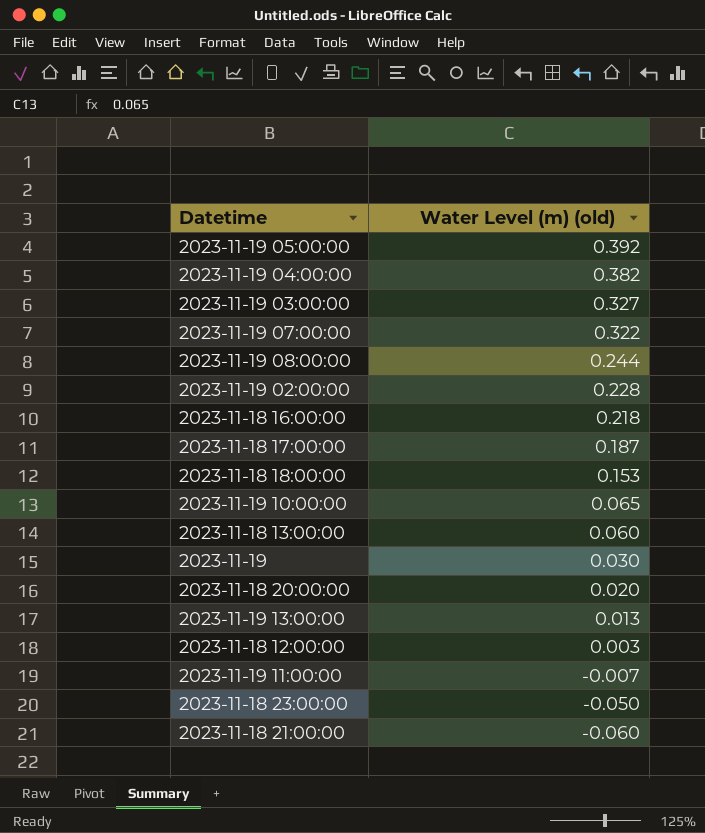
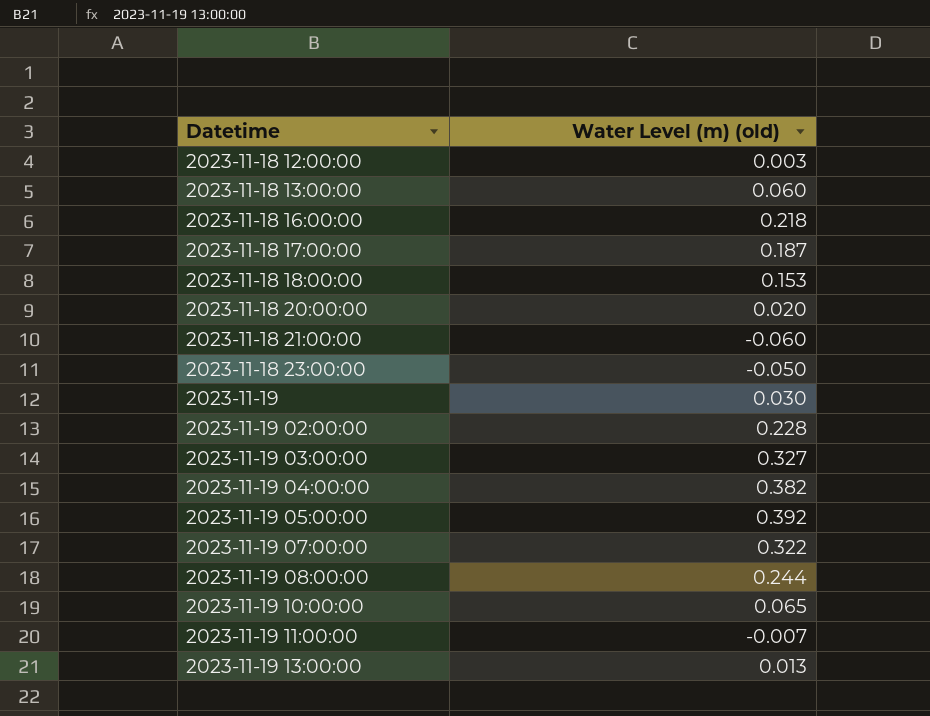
row order: Water Level (m) (old) descending -> Datetime ascending

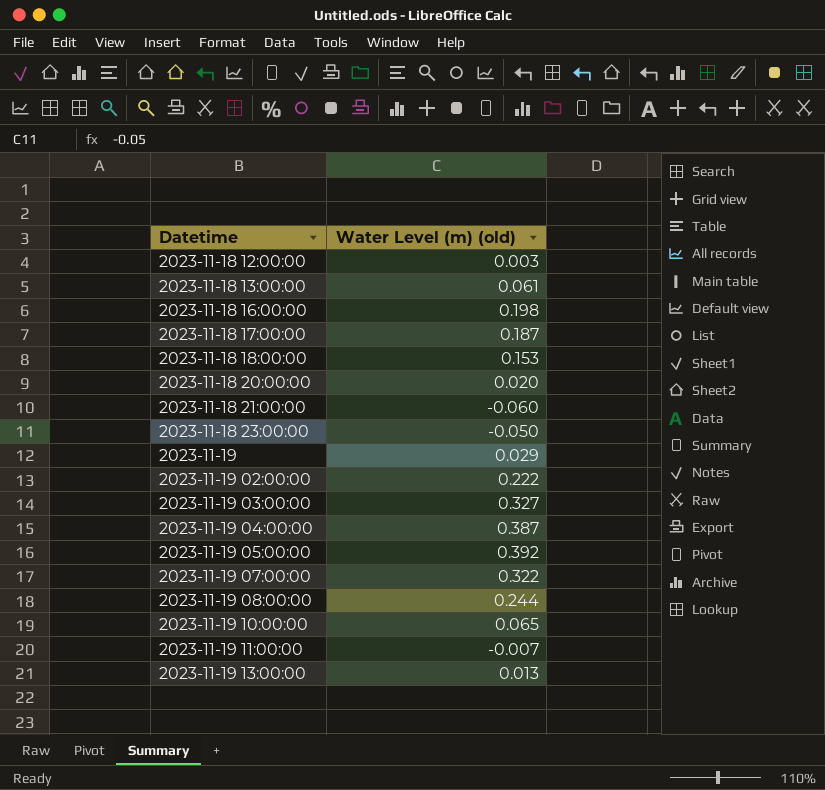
2023-11-18 13:00:00 | Water Level (m) (old): 0.060 -> 0.061
2023-11-18 16:00:00 | Water Level (m) (old): 0.218 -> 0.198
2023-11-19 | Water Level (m) (old): 0.030 -> 0.029
2023-11-19 02:00:00 | Water Level (m) (old): 0.228 -> 0.222
2023-11-19 04:00:00 | Water Level (m) (old): 0.382 -> 0.387

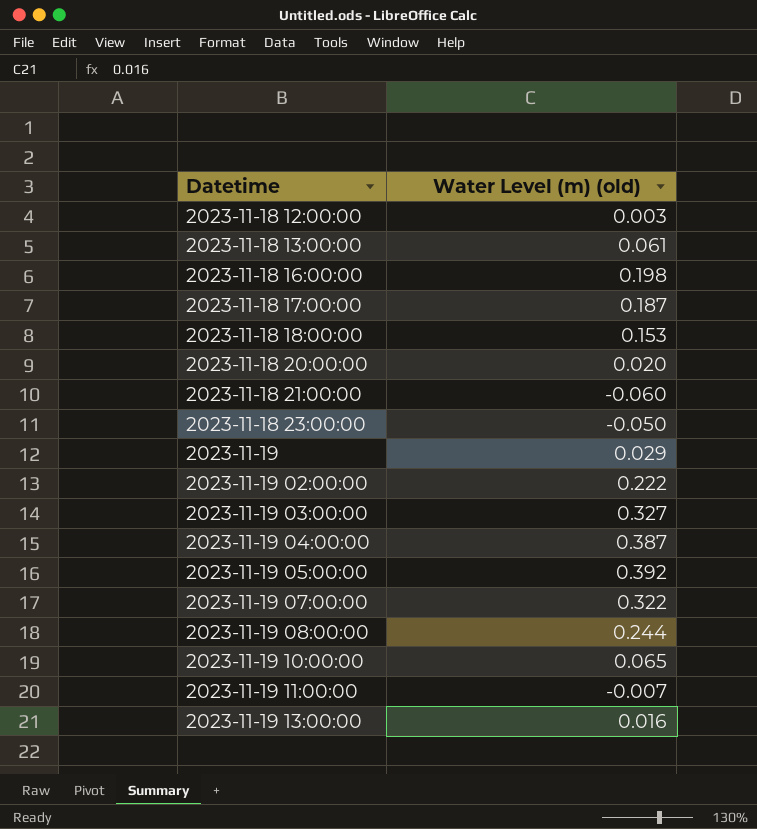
2023-11-19 13:00:00 | Water Level (m) (old): 0.013 -> 0.016

